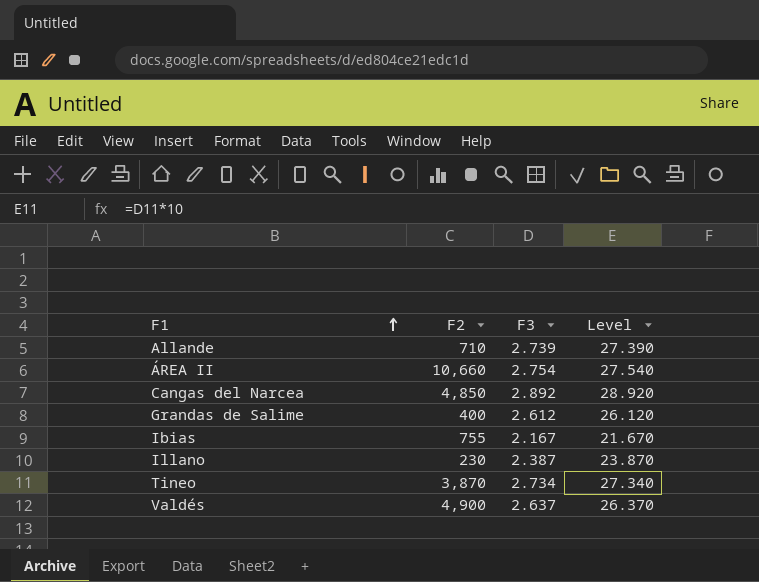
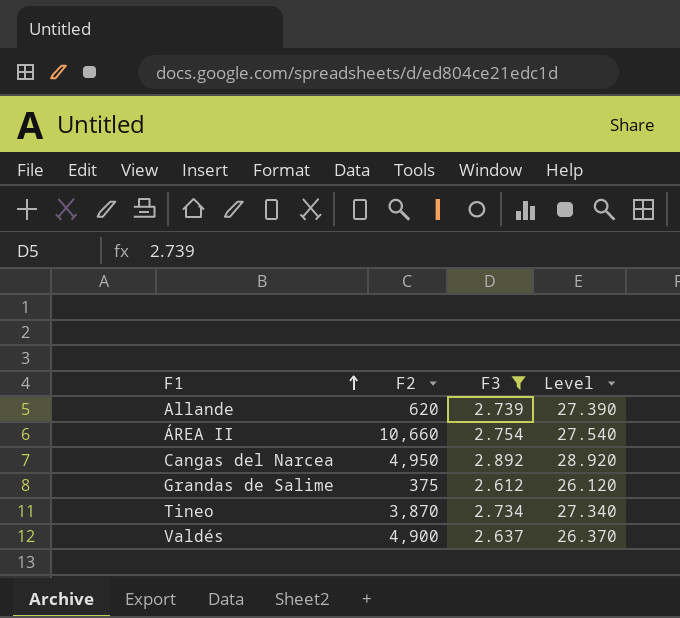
filter: none -> F3 >= 2.612
Allande | F2: 710 -> 620
Cangas del Narcea | F2: 4,850 -> 4,950
Grandas de Salime | F2: 400 -> 375

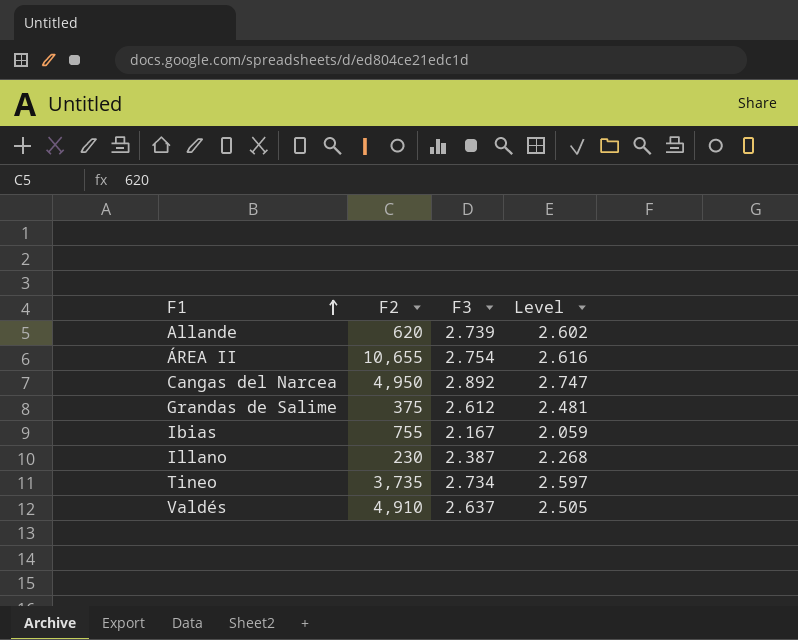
filter: F3 >= 2.612 -> none
column Level | formula: [F3] * 10 -> [F3] * 0.95
ÁREA II | F2: 10,660 -> 10,655
Tineo | F2: 3,870 -> 3,735
Valdés | F2: 4,900 -> 4,910

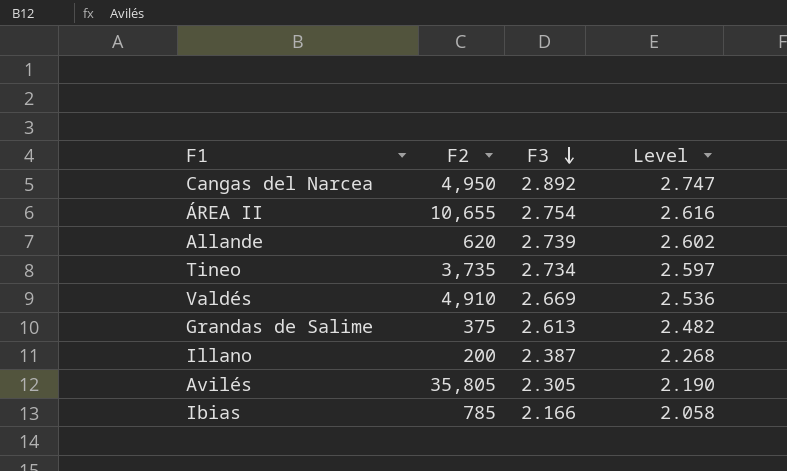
row order: F1 ascending -> F3 descending
Valdés | F3: 2.637 -> 2.669
Valdés | Level: 2.505 -> 2.536
Grandas de Salime | F3: 2.612 -> 2.613
Grandas de Salime | Level: 2.481 -> 2.482
Illano | F2: 230 -> 200
row Avilés: none -> 35,805 | 2.305 | 2.190
Ibias | F2: 755 -> 785
Ibias | F3: 2.167 -> 2.166
Ibias | Level: 2.059 -> 2.058

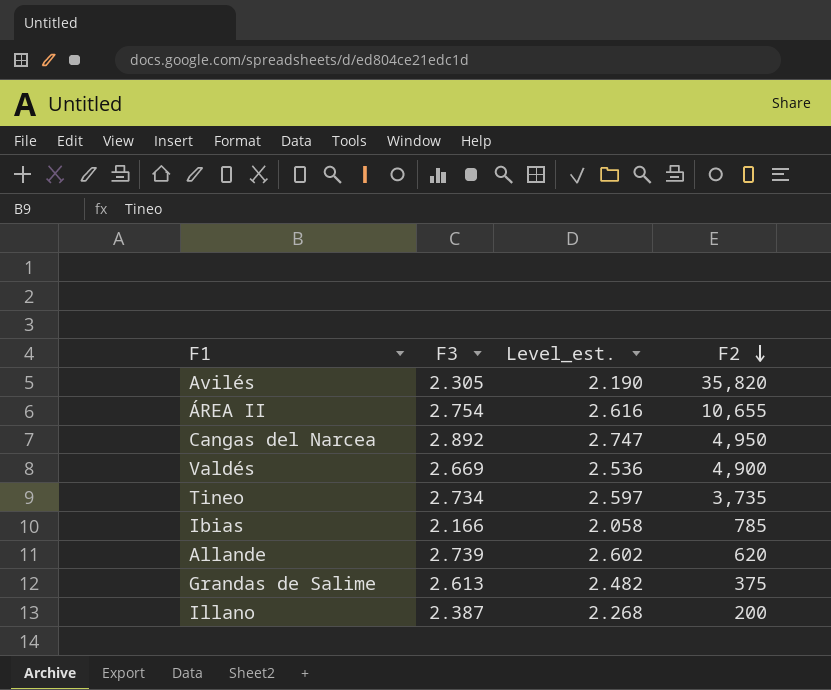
row order: F3 descending -> F2 descending
column name: Level -> Level_est.
column F2 | position: 2 -> 4
Avilés | F2: 35,805 -> 35,820
Valdés | F2: 4,910 -> 4,900

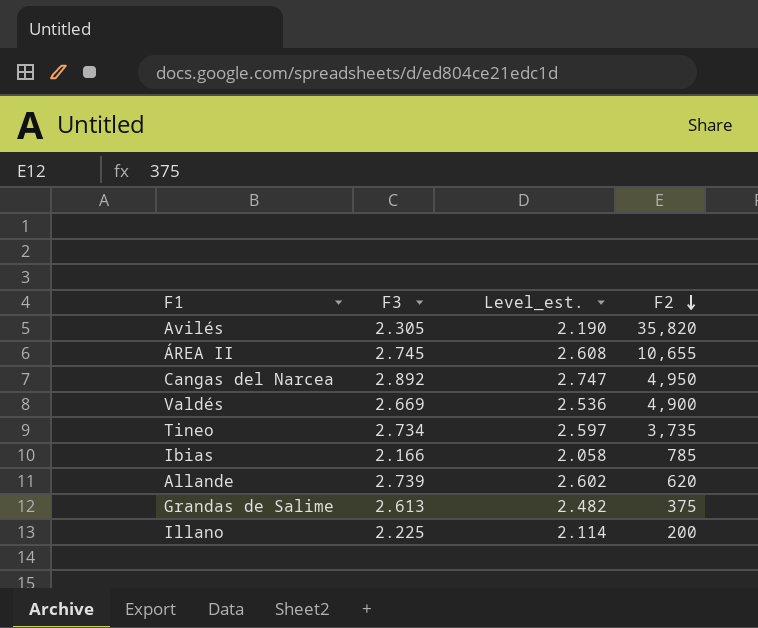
ÁREA II | F3: 2.754 -> 2.745
ÁREA II | Level_est.: 2.616 -> 2.608
Illano | F3: 2.387 -> 2.225
Illano | Level_est.: 2.268 -> 2.114

